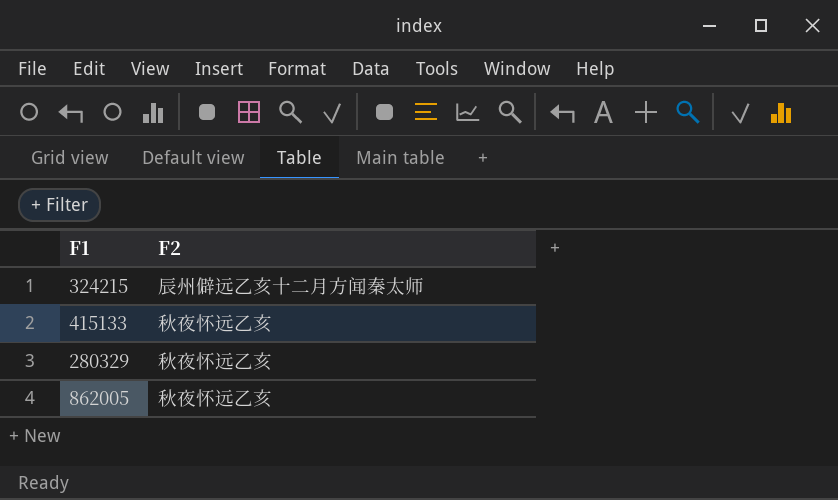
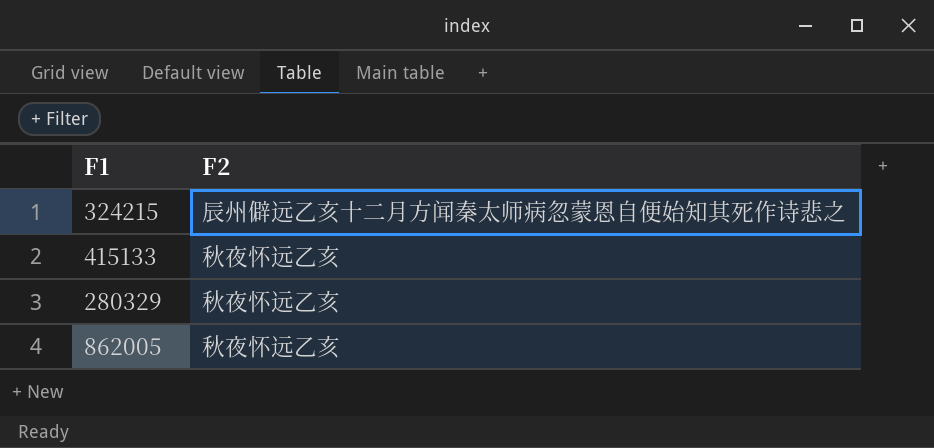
324215 | F2: 辰州僻远乙亥十二月方闻秦太师 -> 辰州僻远乙亥十二月方闻秦太师病忽蒙恩自便始知其死作诗悲之

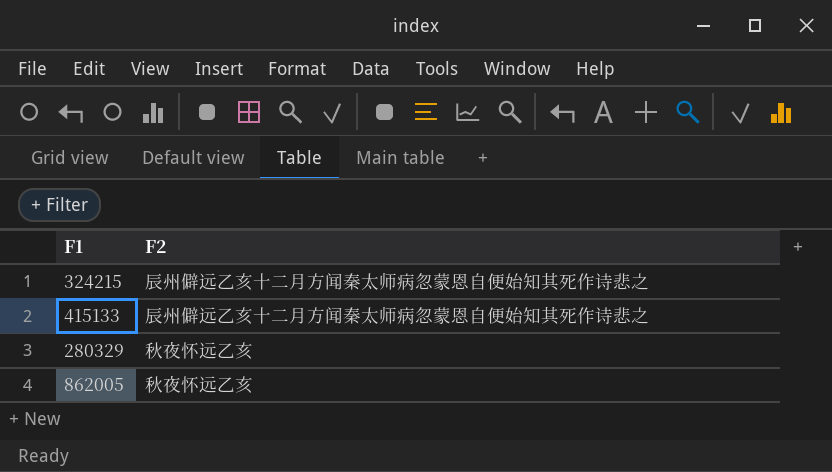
415133 | F2: 秋夜怀远乙亥 -> 辰州僻远乙亥十二月方闻秦太师病忽蒙恩自便始知其死作诗悲之

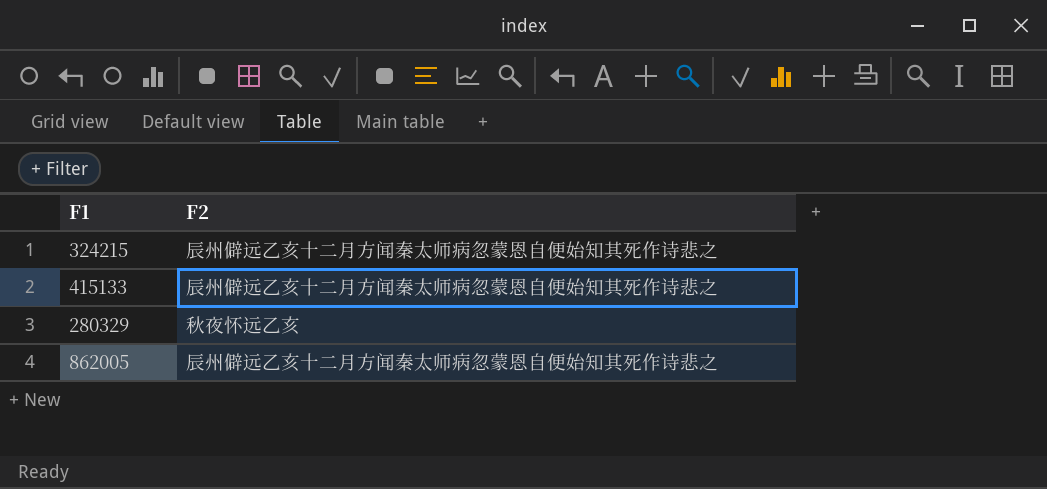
862005 | F2: 秋夜怀远乙亥 -> 辰州僻远乙亥十二月方闻秦太师病忽蒙恩自便始知其死作诗悲之

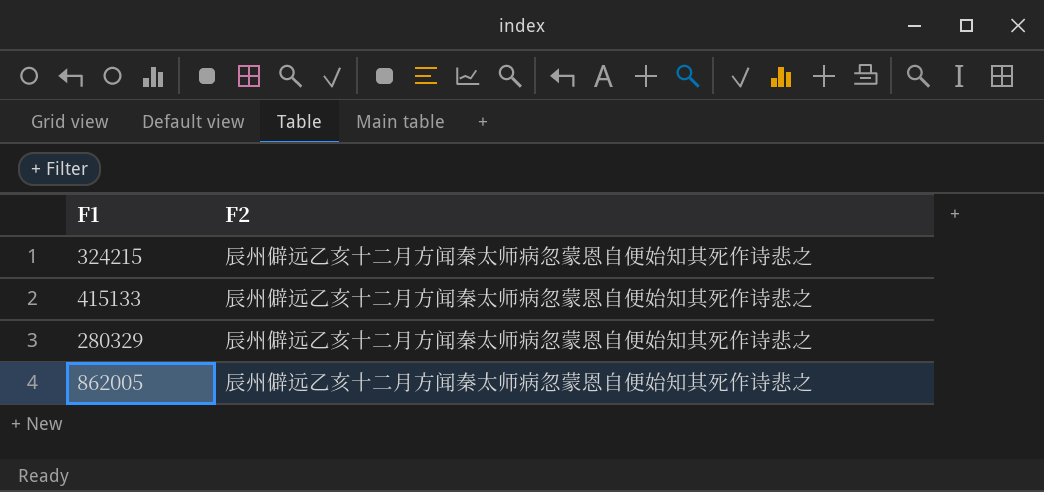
280329 | F2: 秋夜怀远乙亥 -> 辰州僻远乙亥十二月方闻秦太师病忽蒙恩自便始知其死作诗悲之

